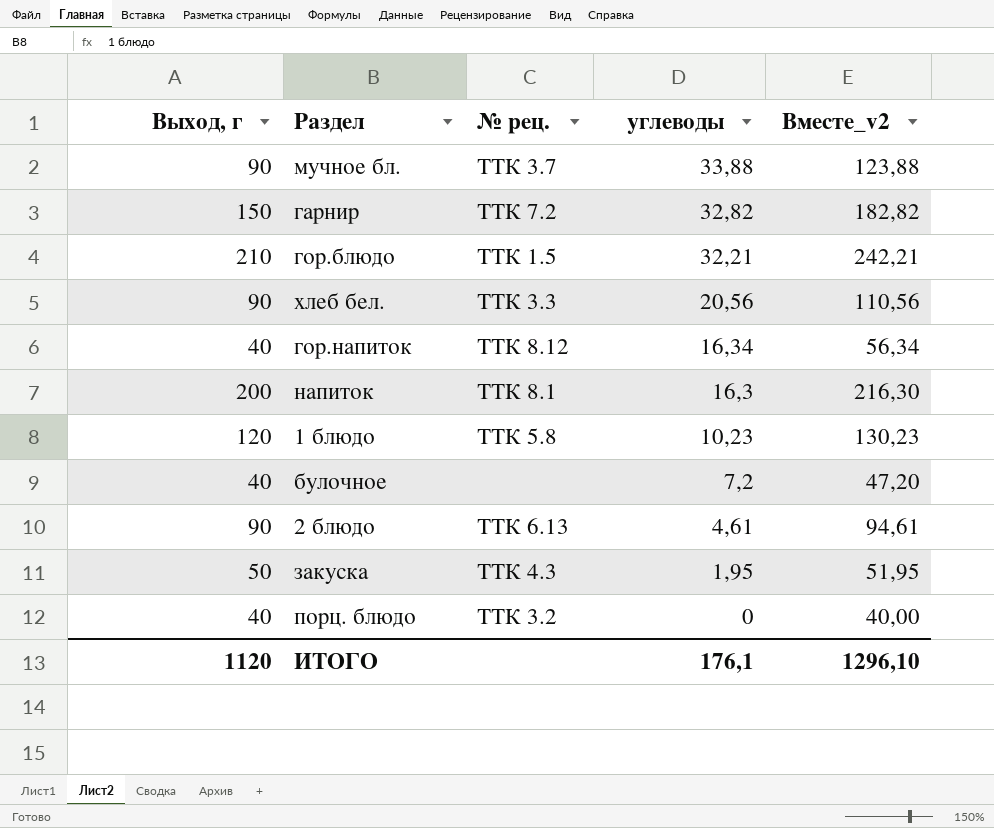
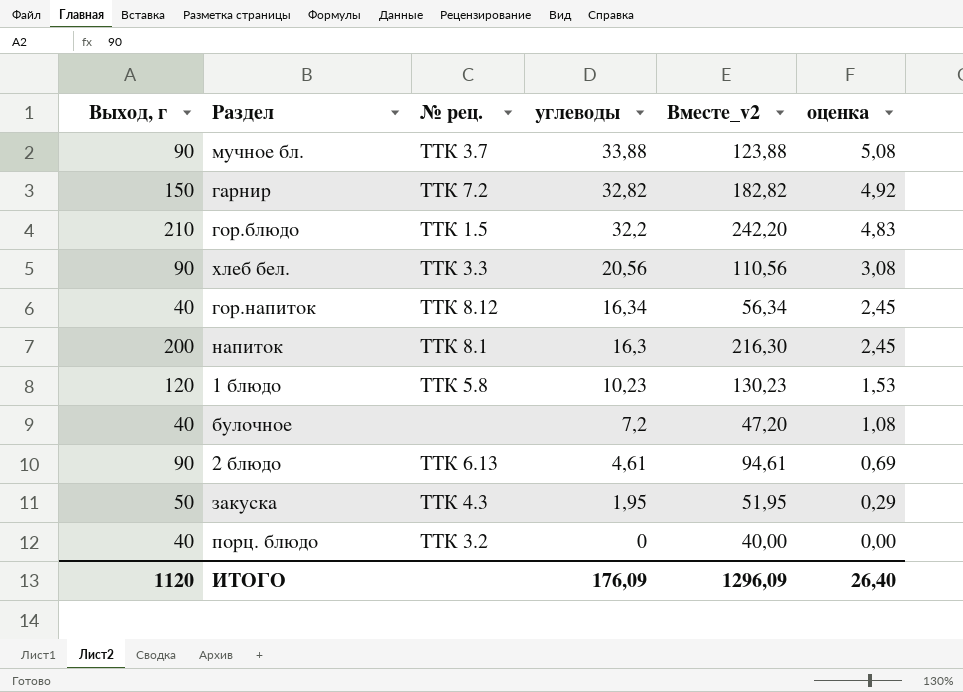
column оценка | formula: none -> [углеводы] * 0,15
гор.блюдо | углеводы: 32,21 -> 32,2
гор.блюдо | Вместе_v2: 242,21 -> 242,20
ИТОГО | углеводы: 176,1 -> 176,09
ИТОГО | Вместе_v2: 1296,10 -> 1296,09

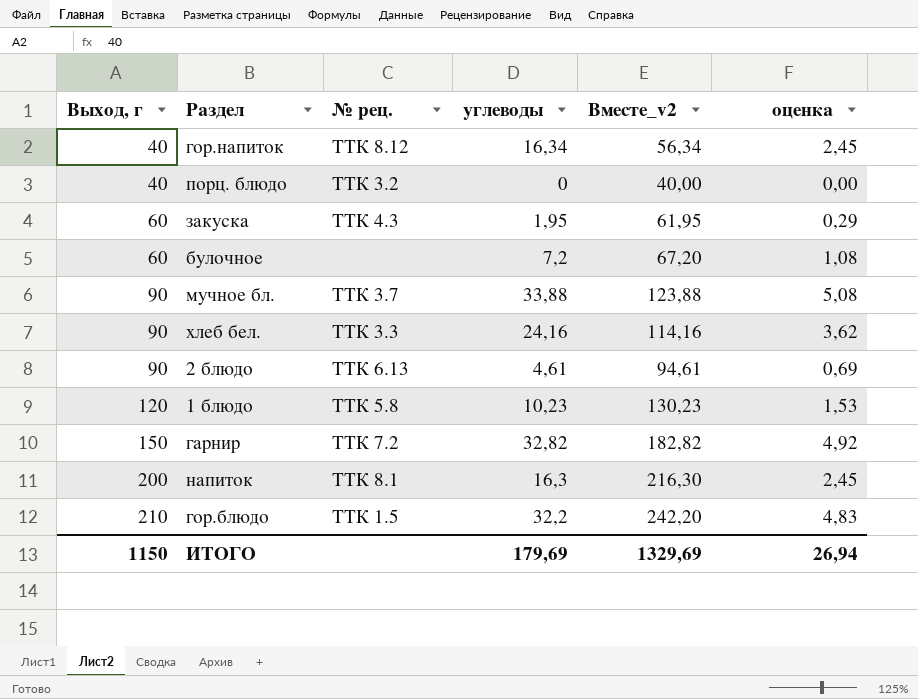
row order: углеводы descending -> Выход, г ascending
закуска | Выход, г: 50 -> 60
закуска | Вместе_v2: 51,95 -> 61,95
булочное | Выход, г: 40 -> 60
булочное | Вместе_v2: 47,20 -> 67,20
хлеб бел. | углеводы: 20,56 -> 24,16
хлеб бел. | Вместе_v2: 110,56 -> 114,16
хлеб бел. | оценка: 3,08 -> 3,62
ИТОГО | Выход, г: 1120 -> 1150
ИТОГО | углеводы: 176,09 -> 179,69
ИТОГО | Вместе_v2: 1296,09 -> 1329,69
ИТОГО | оценка: 26,40 -> 26,94

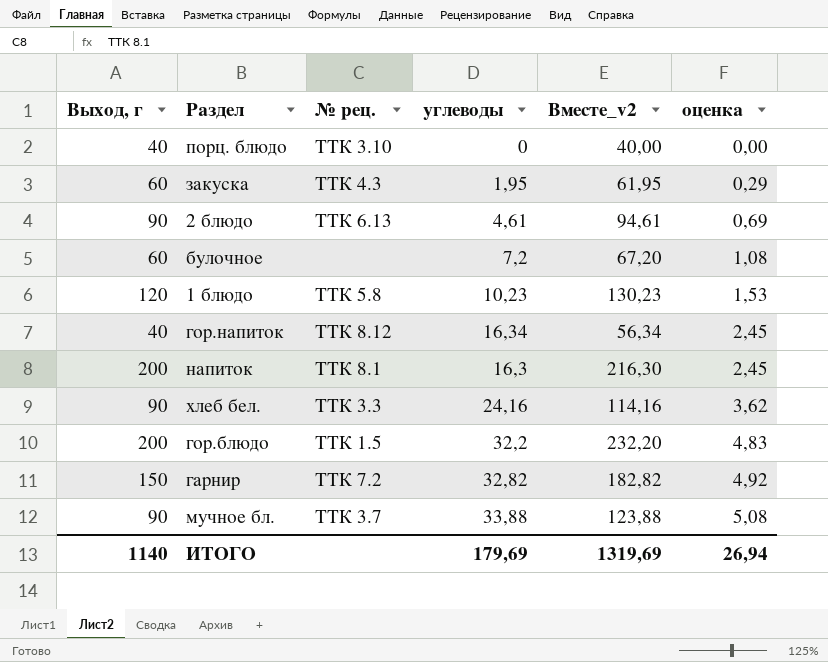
row order: Выход, г ascending -> оценка ascending
порц. блюдо | № рец.: ТТК 3.2 -> ТТК 3.10
гор.блюдо | Выход, г: 210 -> 200
гор.блюдо | Вместе_v2: 242,20 -> 232,20
ИТОГО | Выход, г: 1150 -> 1140
ИТОГО | Вместе_v2: 1329,69 -> 1319,69

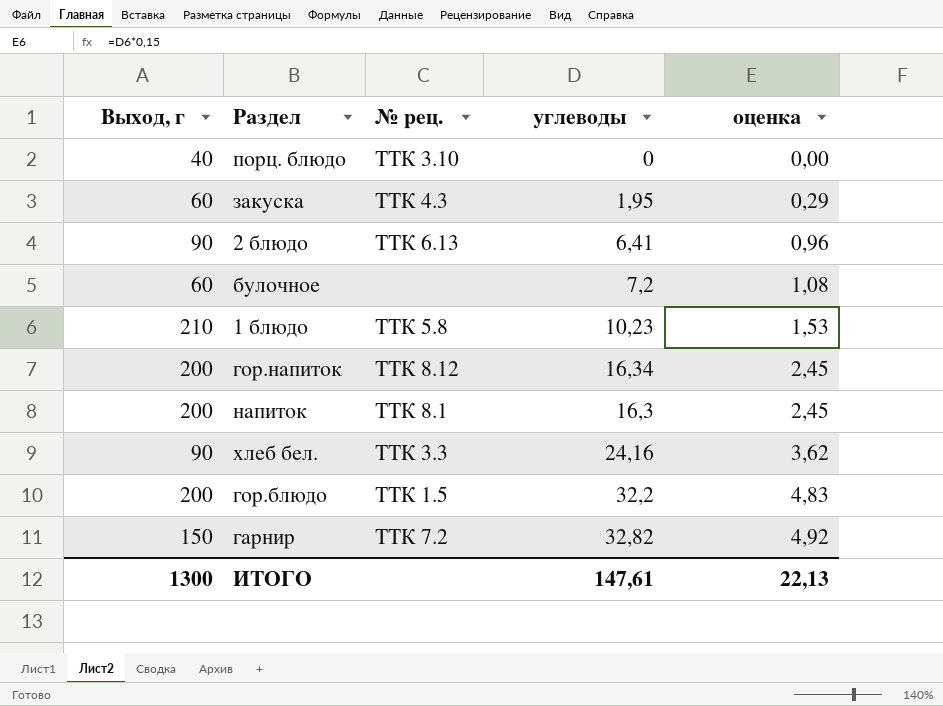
column Вместе_v2 | formula: [Выход, г] + [углеводы] -> none
row мучное бл.: 90 | ТТК 3.7 | 33,88 | 123,88 | 5,08 -> none
2 блюдо | углеводы: 4,61 -> 6,41
2 блюдо | оценка: 0,69 -> 0,96
1 блюдо | Выход, г: 120 -> 210
гор.напиток | Выход, г: 40 -> 200
ИТОГО | Выход, г: 1140 -> 1300
ИТОГО | углеводы: 179,69 -> 147,61
ИТОГО | оценка: 26,94 -> 22,13

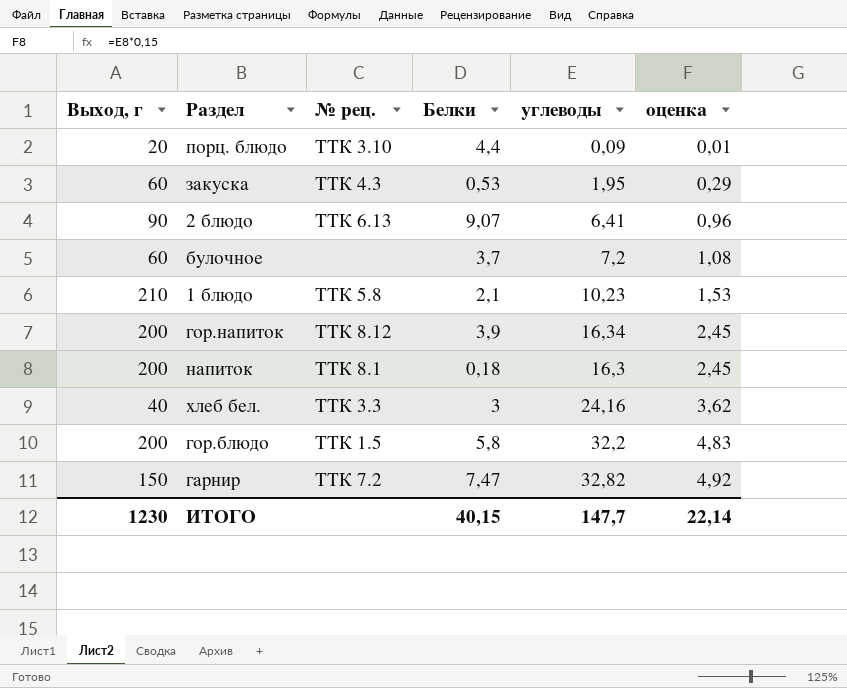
column Белки | position: none -> 4
порц. блюдо | Выход, г: 40 -> 20
порц. блюдо | углеводы: 0 -> 0,09
порц. блюдо | оценка: 0,00 -> 0,01
хлеб бел. | Выход, г: 90 -> 40
ИТОГО | Выход, г: 1300 -> 1230
ИТОГО | углеводы: 147,61 -> 147,7
ИТОГО | оценка: 22,13 -> 22,14

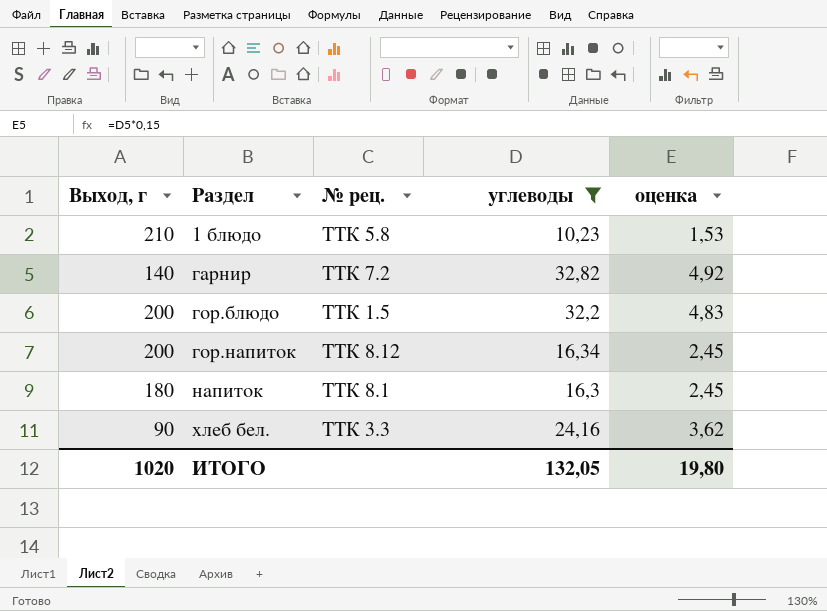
filter: none -> углеводы >= 10,23
row order: оценка ascending -> Раздел ascending
column Белки | position: 4 -> none
гарнир | Выход, г: 150 -> 140
напиток | Выход, г: 200 -> 180
хлеб бел. | Выход, г: 40 -> 90
ИТОГО | Выход, г: 1230 -> 1020
ИТОГО | углеводы: 147,7 -> 132,05
ИТОГО | оценка: 22,14 -> 19,80

